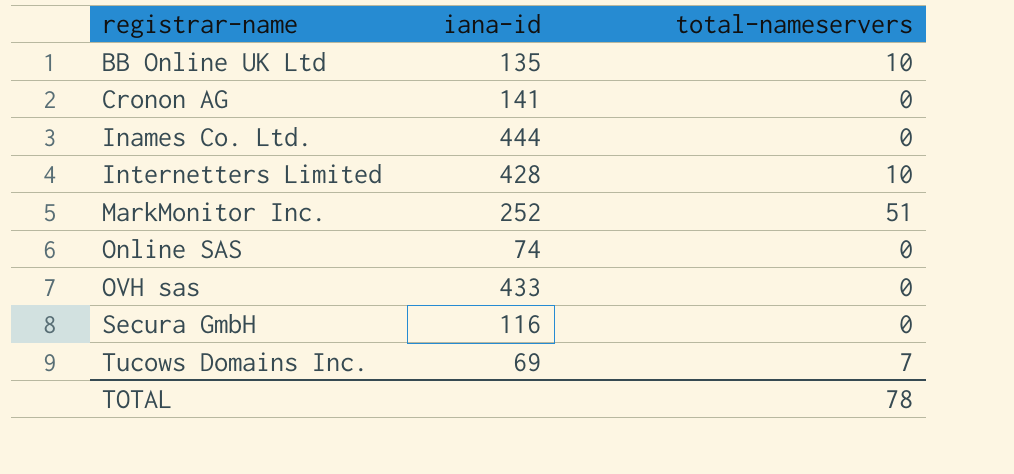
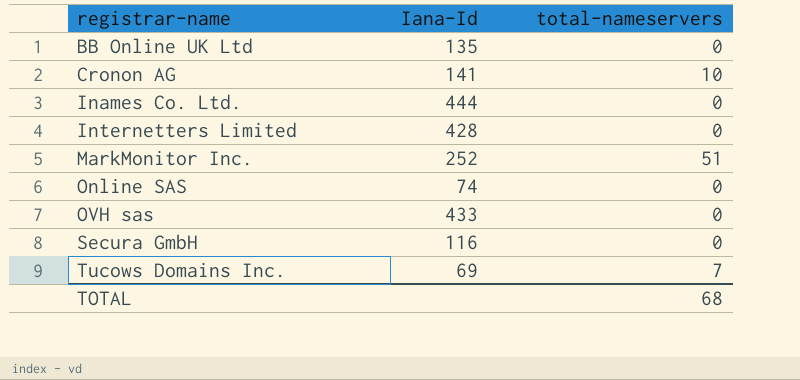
column name: iana-id -> Iana-Id
BB Online UK Ltd | total-nameservers: 10 -> 0
Cronon AG | total-nameservers: 0 -> 10
Internetters Limited | total-nameservers: 10 -> 0
TOTAL | total-nameservers: 78 -> 68

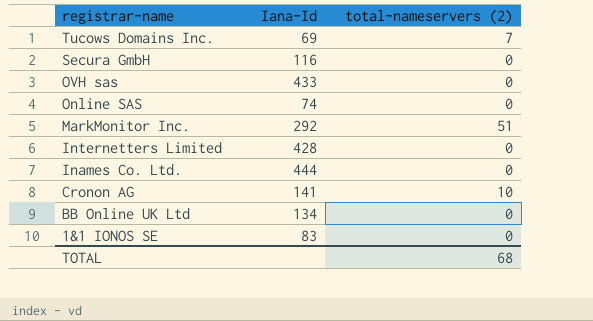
row order: registrar-name ascending -> registrar-name descending
column name: total-nameservers -> total-nameservers (2)
MarkMonitor Inc. | Iana-Id: 252 -> 292
BB Online UK Ltd | Iana-Id: 135 -> 134
row 1&1 IONOS SE: none -> 83 | 0

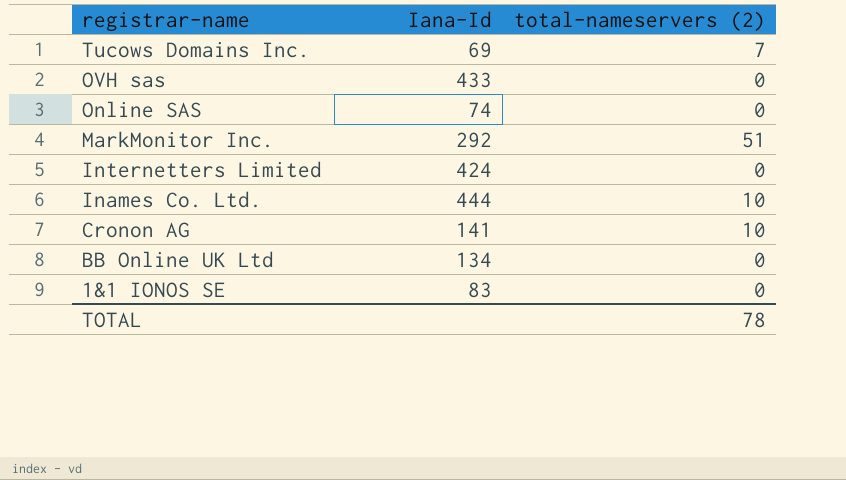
row Secura GmbH: 116 | 0 -> none
Internetters Limited | Iana-Id: 428 -> 424
Inames Co. Ltd. | total-nameservers (2): 0 -> 10
TOTAL | total-nameservers (2): 68 -> 78

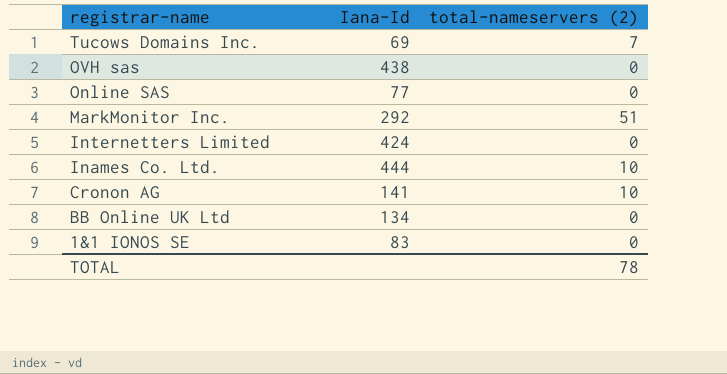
OVH sas | Iana-Id: 433 -> 438
Online SAS | Iana-Id: 74 -> 77

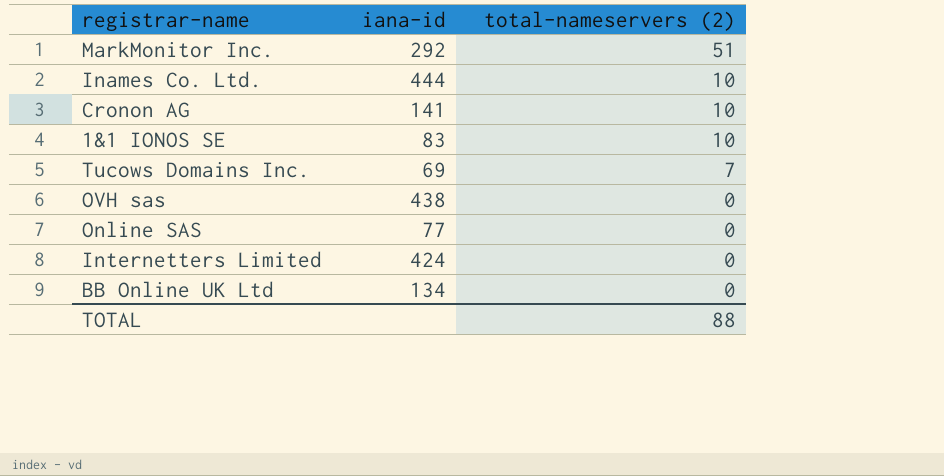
row order: registrar-name descending -> total-nameservers (2) descending
column name: Iana-Id -> iana-id
1&1 IONOS SE | total-nameservers (2): 0 -> 10
TOTAL | total-nameservers (2): 78 -> 88

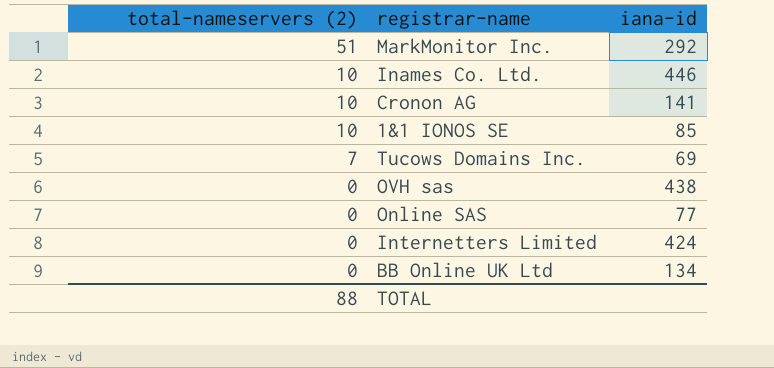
column total-nameservers (2) | position: 3 -> 1
Inames Co. Ltd. | iana-id: 444 -> 446
1&1 IONOS SE | iana-id: 83 -> 85

